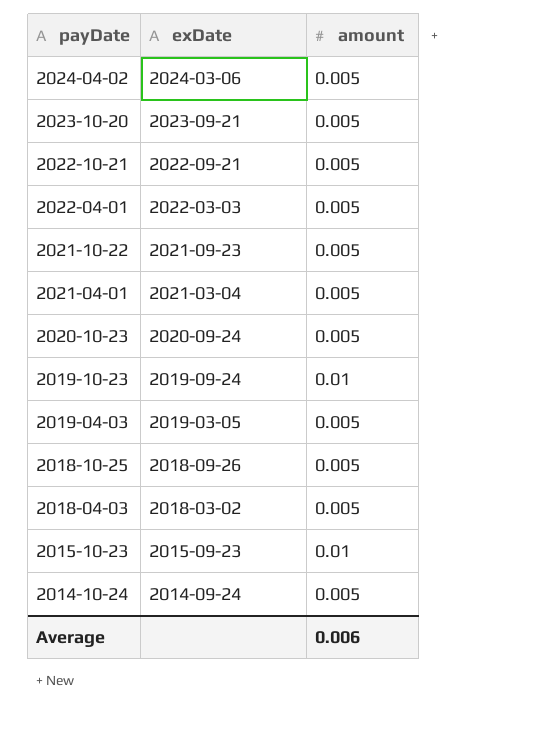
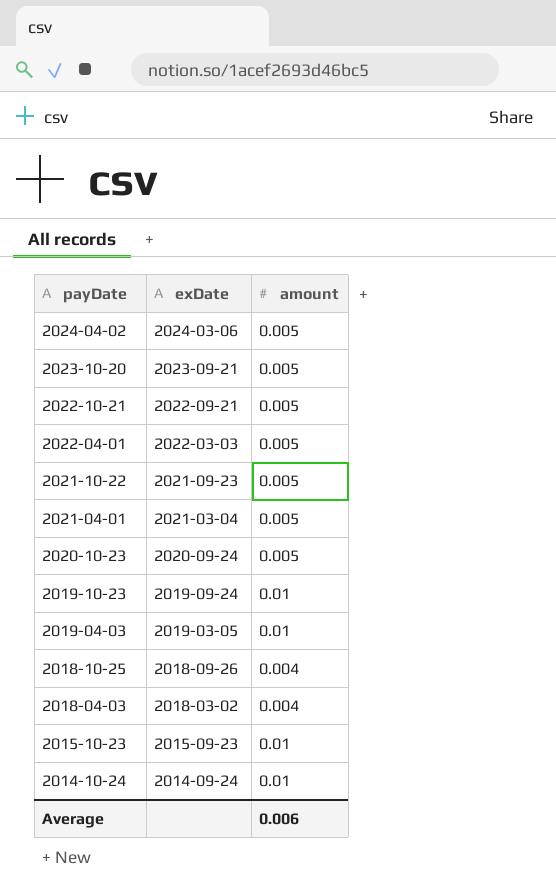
2019-04-03 | amount: 0.005 -> 0.01
2018-10-25 | amount: 0.005 -> 0.004
2018-04-03 | amount: 0.005 -> 0.004
2014-10-24 | amount: 0.005 -> 0.01

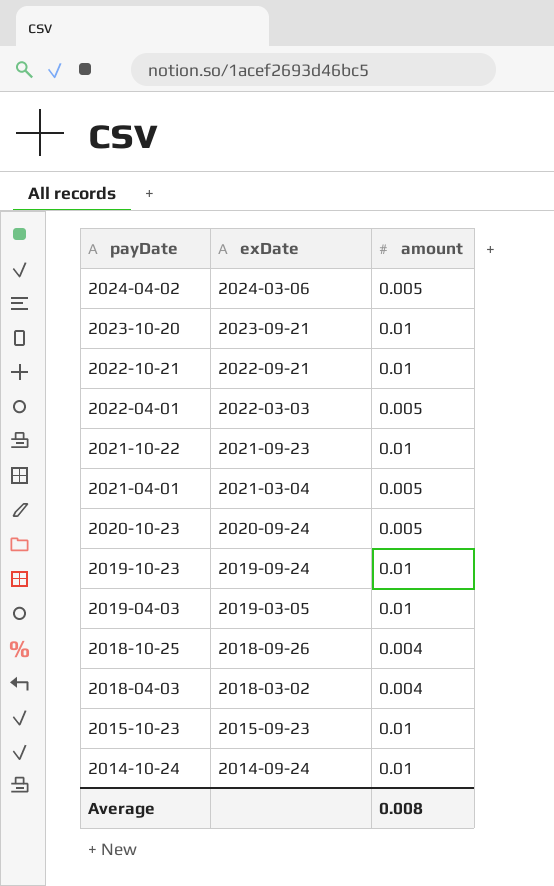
2023-10-20 | amount: 0.005 -> 0.01
2022-10-21 | amount: 0.005 -> 0.01
2021-10-22 | amount: 0.005 -> 0.01
Average | amount: 0.006 -> 0.008

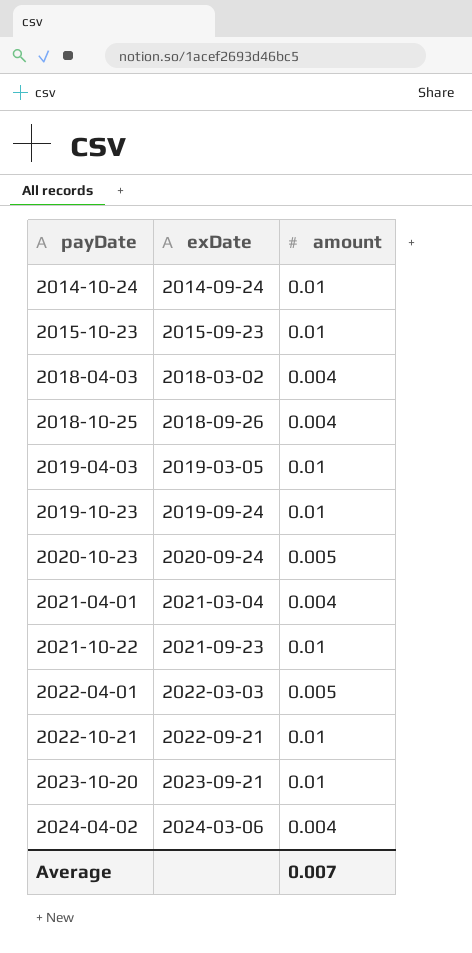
row order: payDate descending -> payDate ascending
2021-04-01 | amount: 0.005 -> 0.004
2024-04-02 | amount: 0.005 -> 0.004
Average | amount: 0.008 -> 0.007

